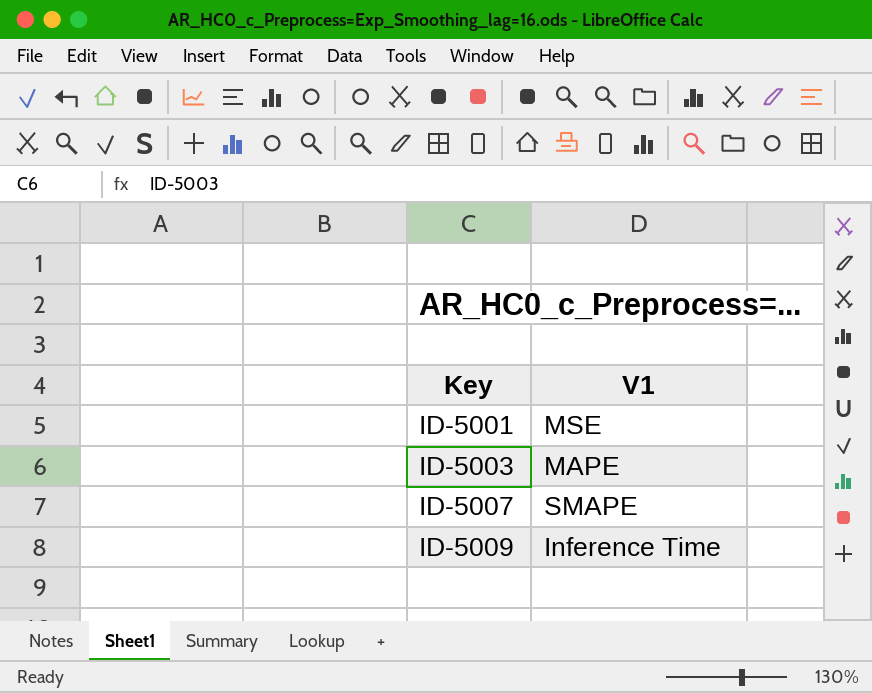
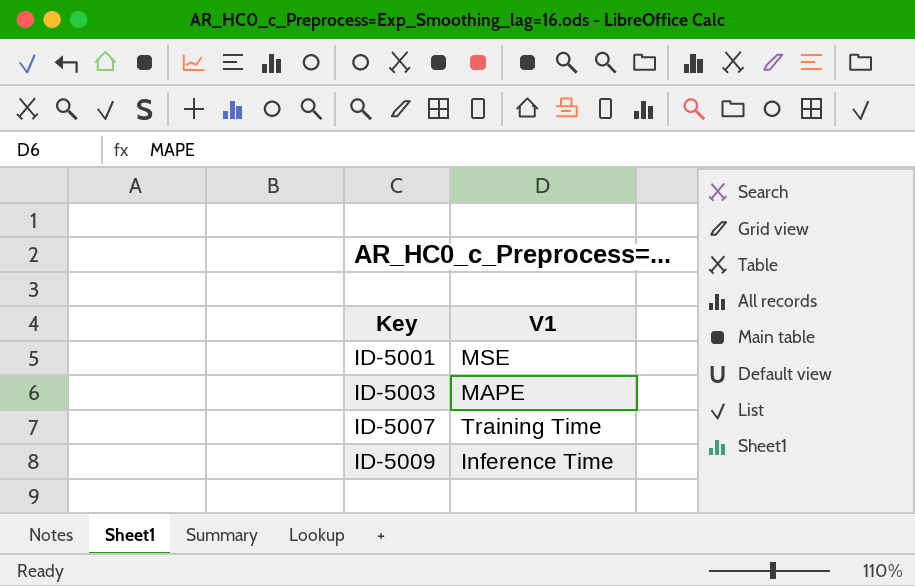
ID-5007 | V1: SMAPE -> Training Time

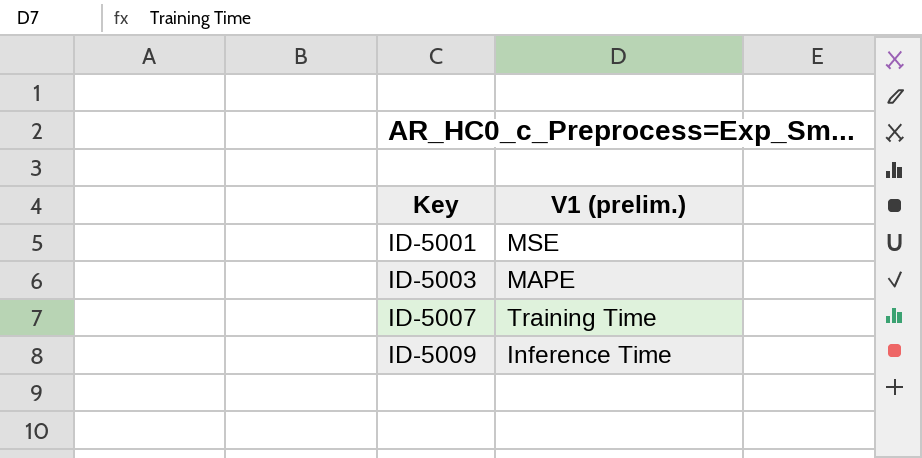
column name: V1 -> V1 (prelim.)

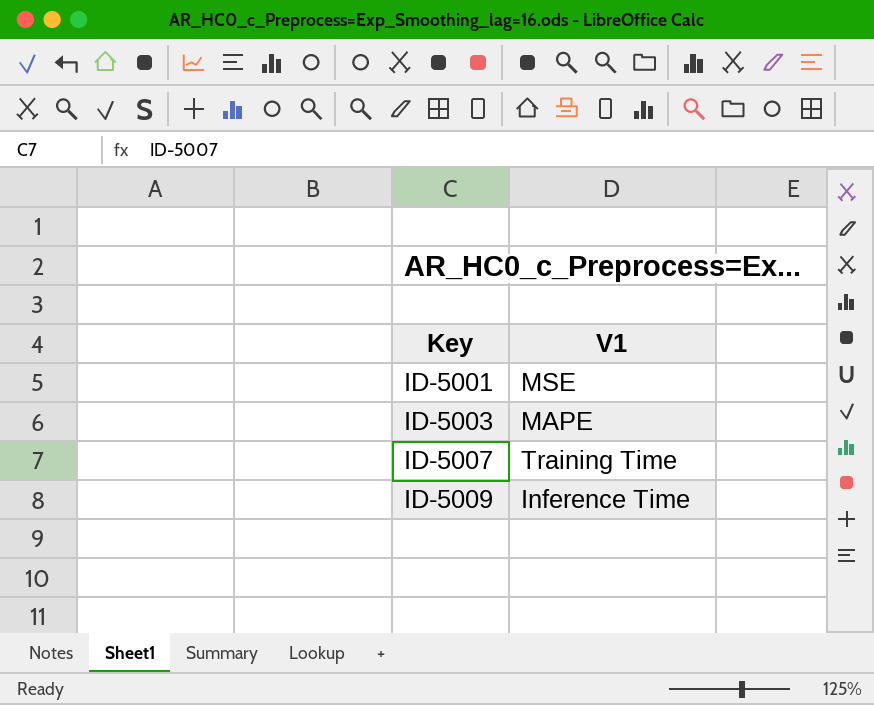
column name: V1 (prelim.) -> V1

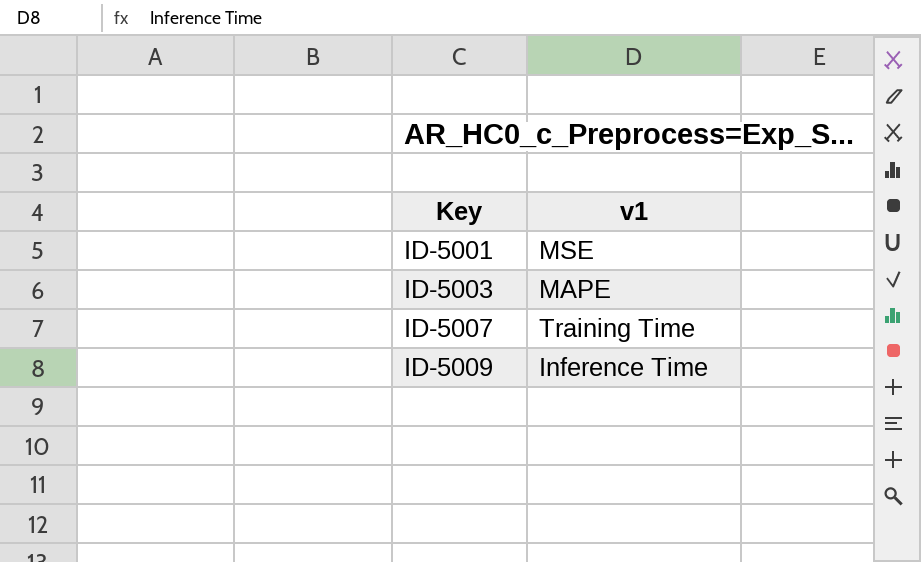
column name: V1 -> v1

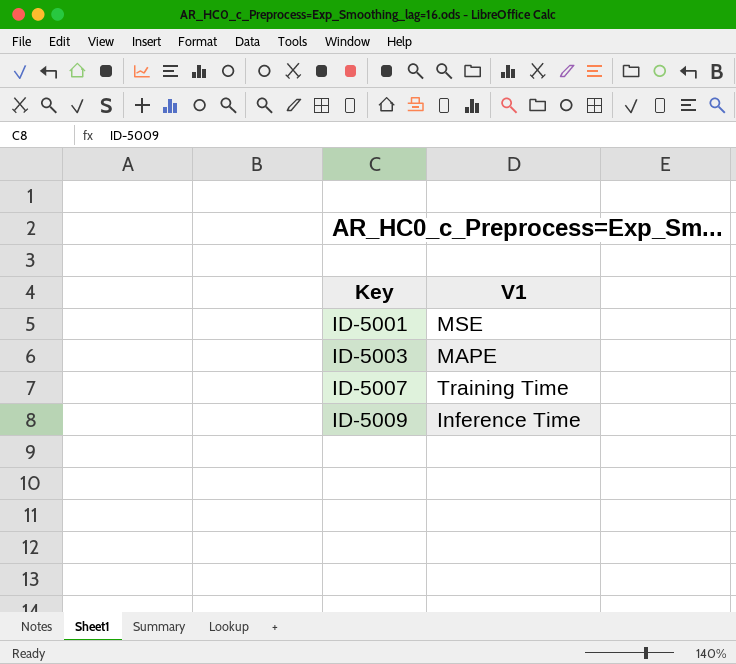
column name: v1 -> V1

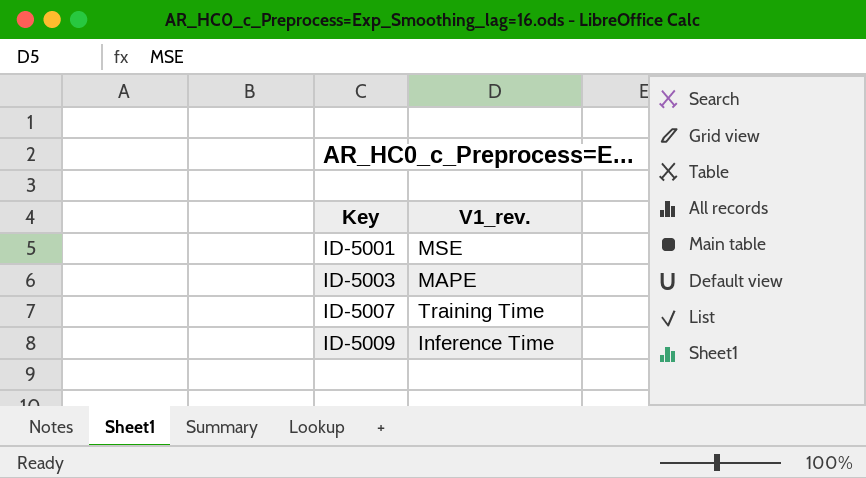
column name: V1 -> V1_rev.

